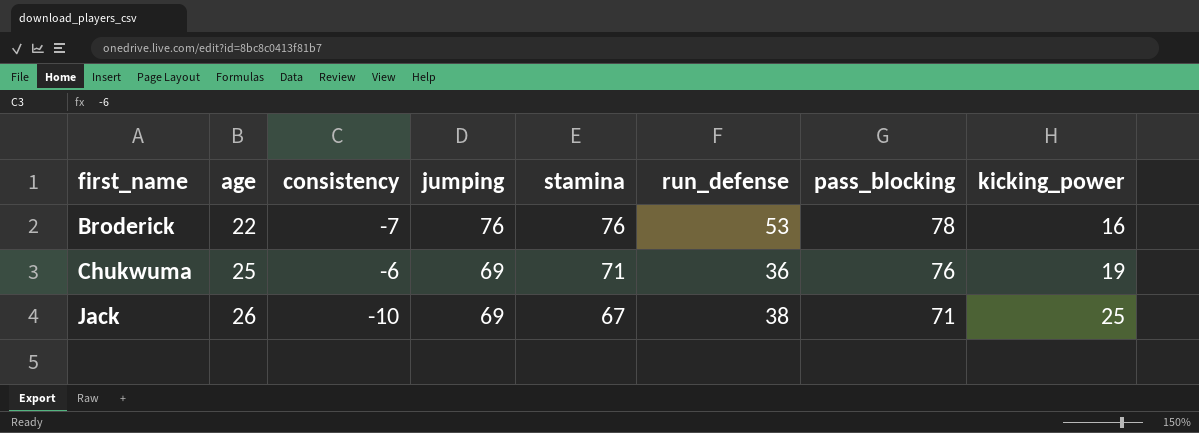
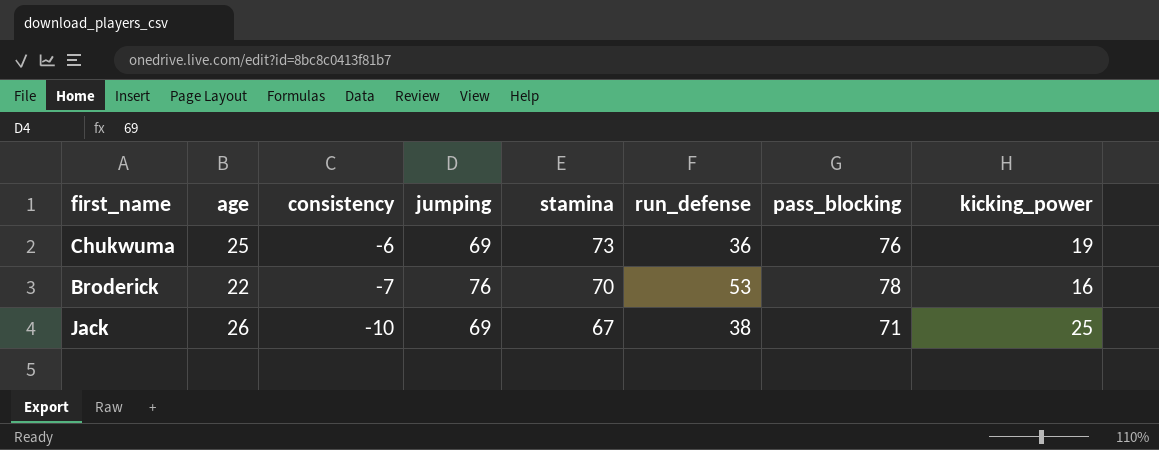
row order: first_name ascending -> consistency descending
Chukwuma | stamina: 71 -> 73
Broderick | stamina: 76 -> 70

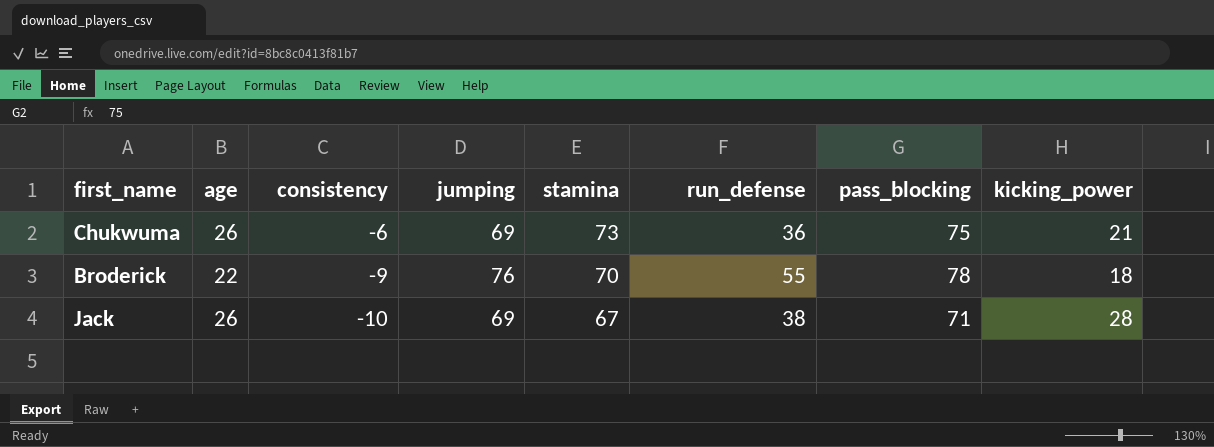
Chukwuma | age: 25 -> 26
Chukwuma | pass_blocking: 76 -> 75
Chukwuma | kicking_power: 19 -> 21
Broderick | consistency: -7 -> -9
Broderick | run_defense: 53 -> 55
Broderick | kicking_power: 16 -> 18
Jack | kicking_power: 25 -> 28

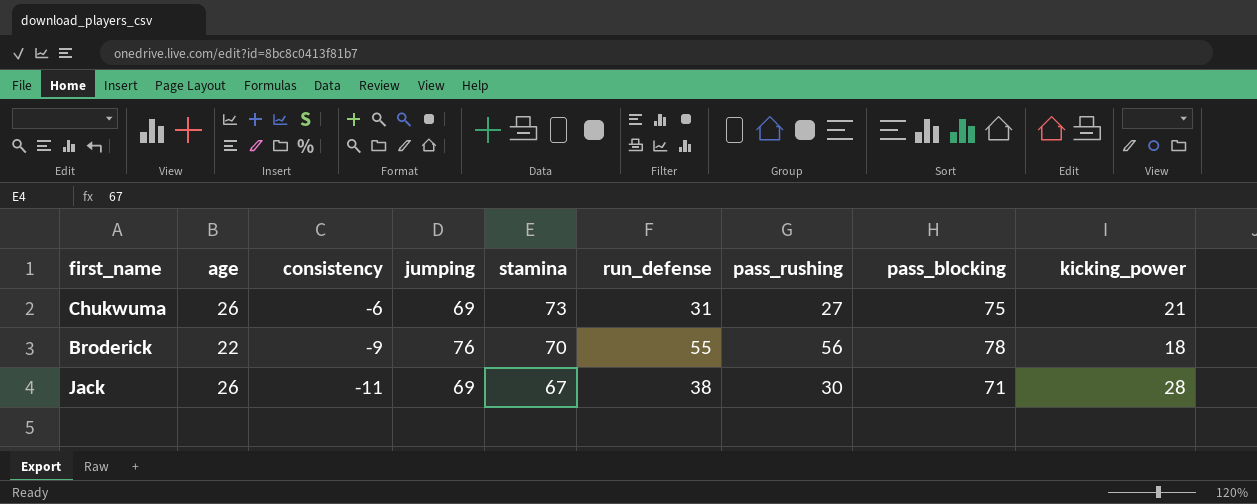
column pass_rushing | position: none -> 7
Chukwuma | run_defense: 36 -> 31
Jack | consistency: -10 -> -11

